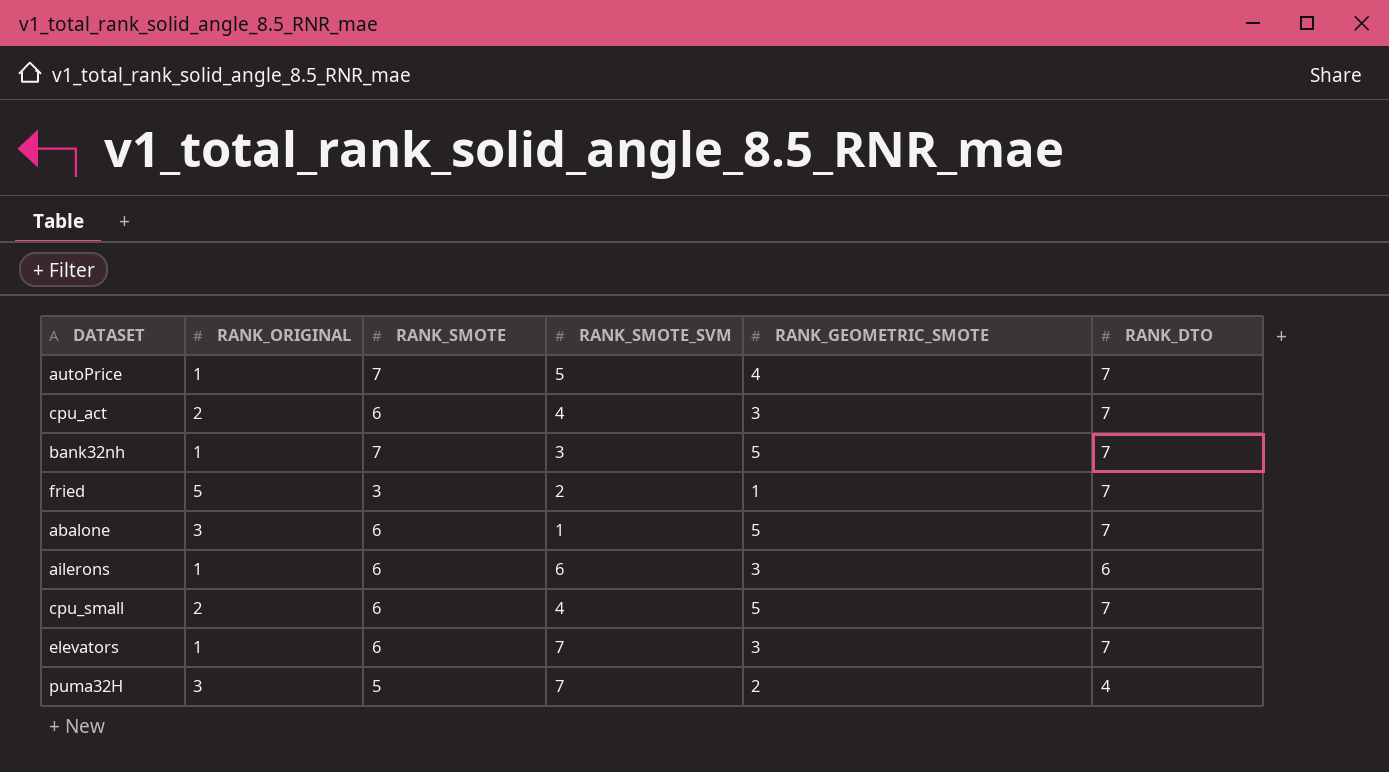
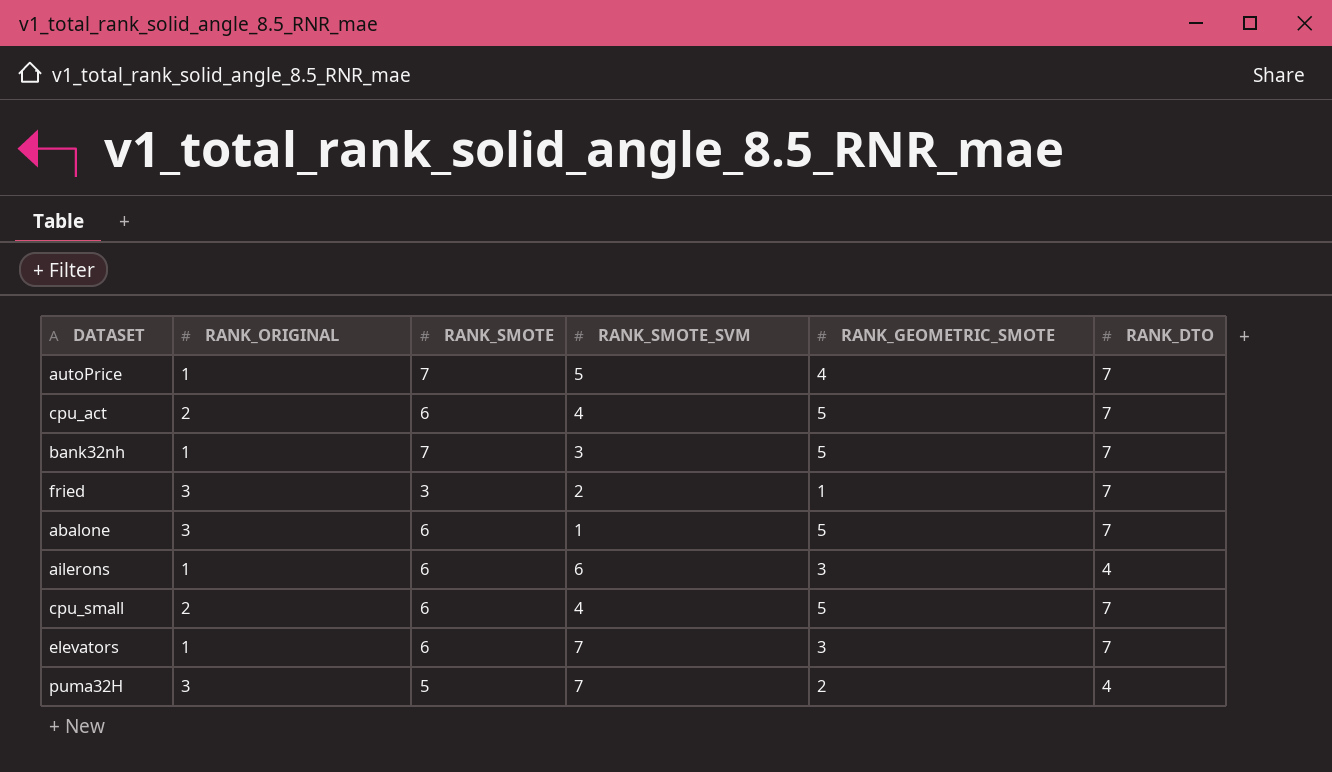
cpu_act | RANK_GEOMETRIC_SMOTE: 3 -> 5
fried | RANK_ORIGINAL: 5 -> 3
ailerons | RANK_DTO: 6 -> 4

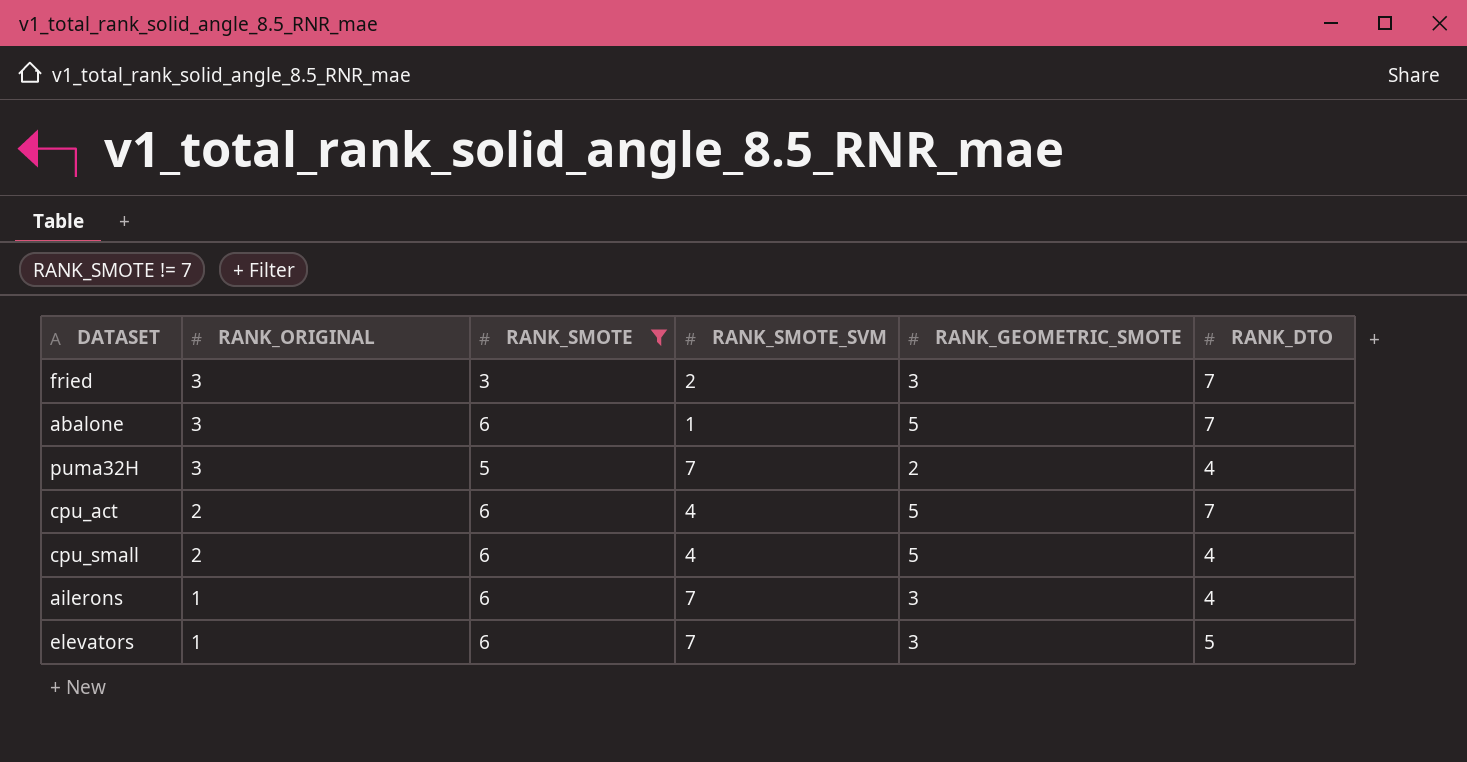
filter: none -> RANK_SMOTE != 7
row order: none -> RANK_ORIGINAL descending
fried | RANK_GEOMETRIC_SMOTE: 1 -> 3
cpu_small | RANK_DTO: 7 -> 4
ailerons | RANK_SMOTE_SVM: 6 -> 7
elevators | RANK_DTO: 7 -> 5

